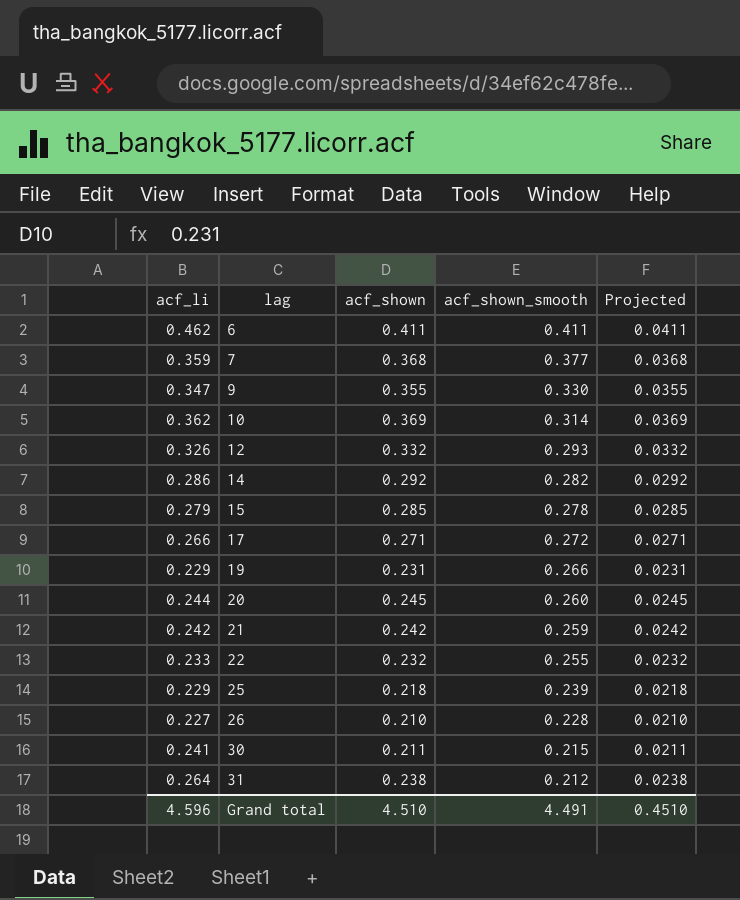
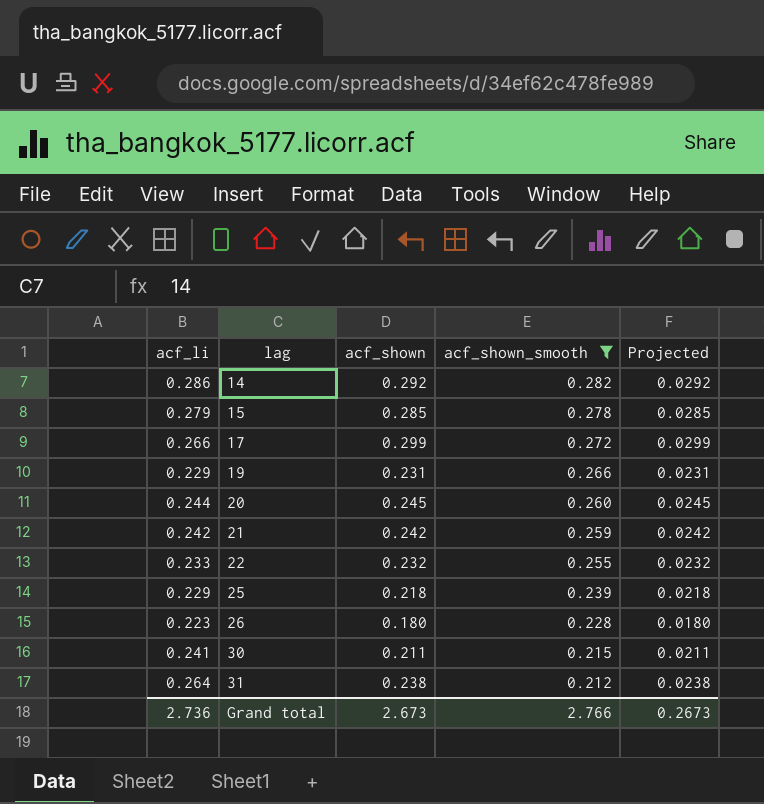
filter: none -> acf_shown_smooth <= 0.282
17 | acf_shown: 0.271 -> 0.299
17 | Projected: 0.0271 -> 0.0299
26 | acf_li: 0.227 -> 0.223
26 | acf_shown: 0.210 -> 0.180
26 | Projected: 0.0210 -> 0.0180
Grand total | acf_li: 4.596 -> 2.736
Grand total | acf_shown: 4.510 -> 2.673
Grand total | acf_shown_smooth: 4.491 -> 2.766
Grand total | Projected: 0.4510 -> 0.2673

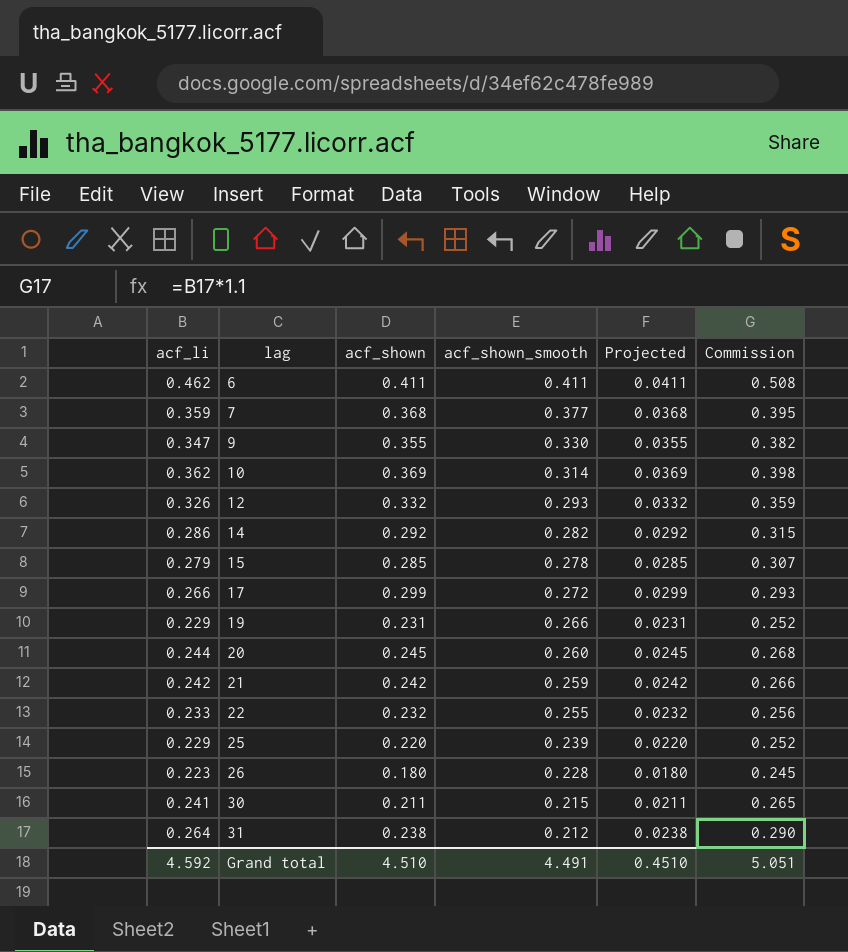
filter: acf_shown_smooth <= 0.282 -> none
column Commission | formula: none -> [acf_li] * 1.1
25 | acf_shown: 0.218 -> 0.220
25 | Projected: 0.0218 -> 0.0220
Grand total | acf_li: 2.736 -> 4.592
Grand total | acf_shown: 2.673 -> 4.510
Grand total | acf_shown_smooth: 2.766 -> 4.491
Grand total | Projected: 0.2673 -> 0.4510

